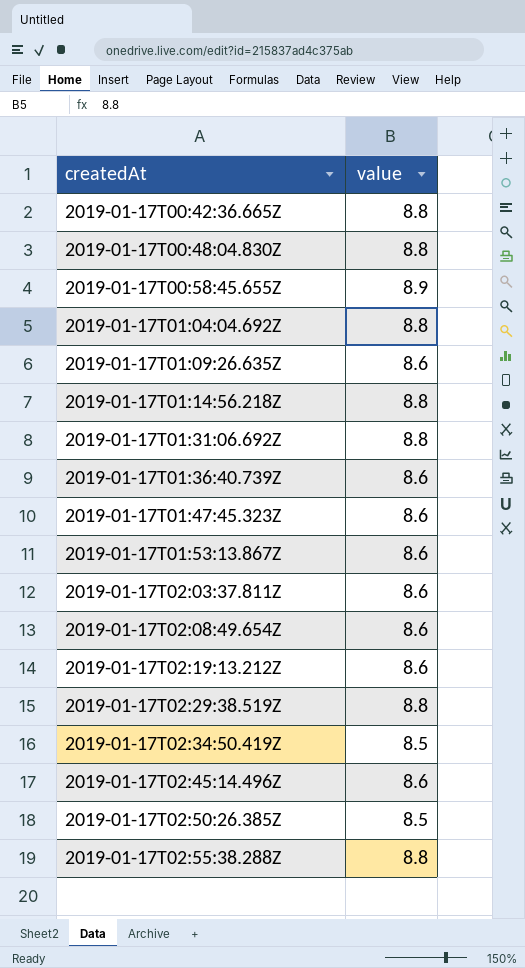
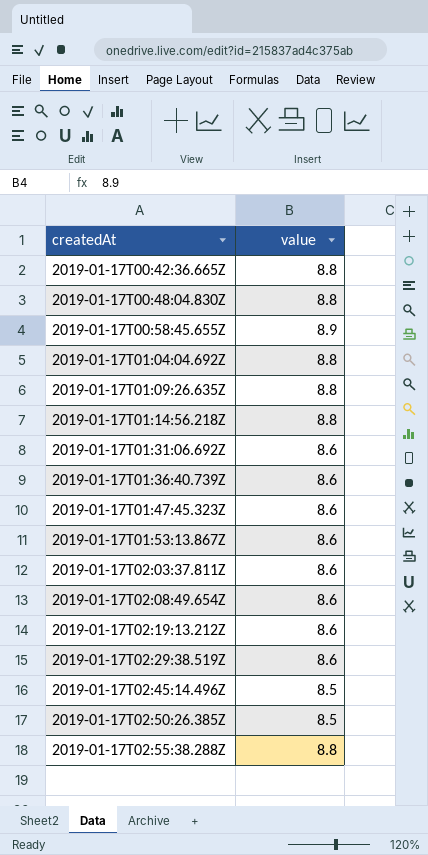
row 2019-01-17T02:34:50.419Z: 8.5 -> none
2019-01-17T01:09:26.635Z | value: 8.6 -> 8.8
2019-01-17T01:31:06.692Z | value: 8.8 -> 8.6
2019-01-17T02:29:38.519Z | value: 8.8 -> 8.6
2019-01-17T02:45:14.496Z | value: 8.6 -> 8.5

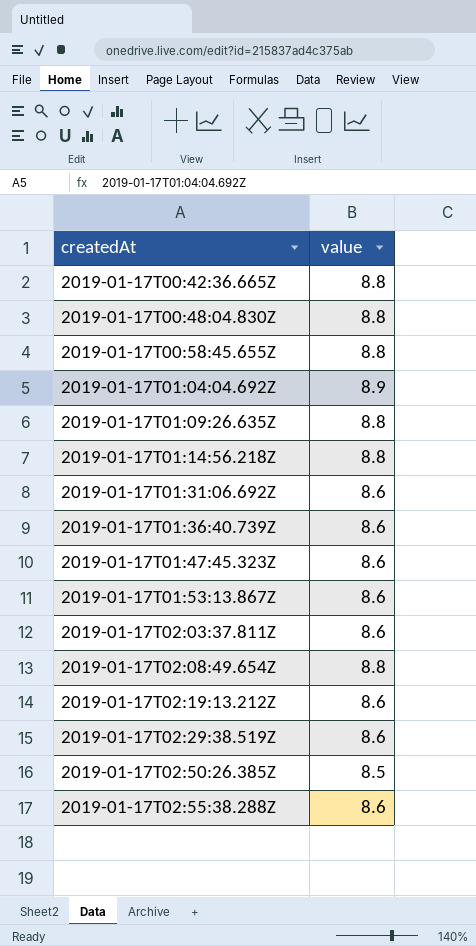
row 2019-01-17T02:45:14.496Z: 8.5 -> none
2019-01-17T00:58:45.655Z | value: 8.9 -> 8.8
2019-01-17T01:04:04.692Z | value: 8.8 -> 8.9
2019-01-17T02:08:49.654Z | value: 8.6 -> 8.8
2019-01-17T02:55:38.288Z | value: 8.8 -> 8.6

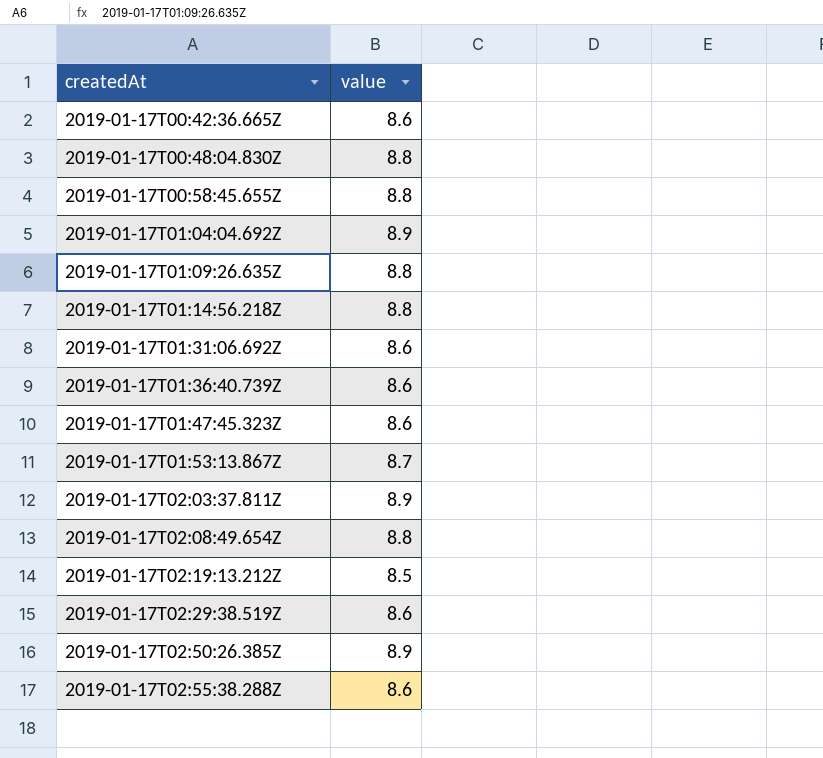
2019-01-17T00:42:36.665Z | value: 8.8 -> 8.6
2019-01-17T01:53:13.867Z | value: 8.6 -> 8.7
2019-01-17T02:03:37.811Z | value: 8.6 -> 8.9
2019-01-17T02:19:13.212Z | value: 8.6 -> 8.5
2019-01-17T02:50:26.385Z | value: 8.5 -> 8.9

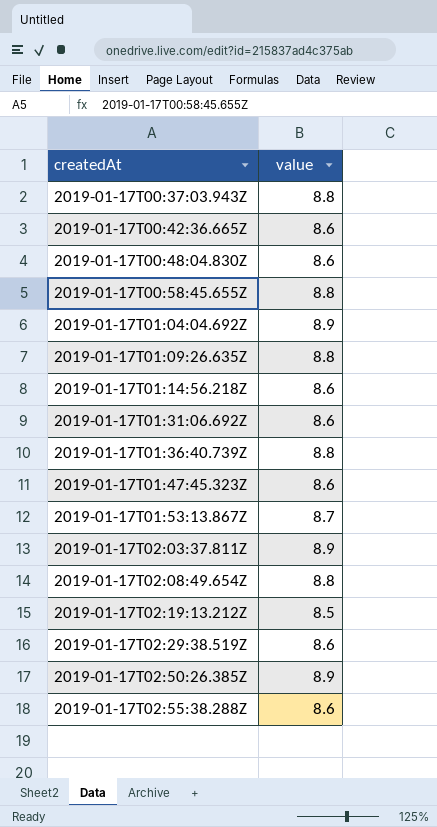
row 2019-01-17T00:37:03.943Z: none -> 8.8
2019-01-17T00:48:04.830Z | value: 8.8 -> 8.6
2019-01-17T01:14:56.218Z | value: 8.8 -> 8.6
2019-01-17T01:36:40.739Z | value: 8.6 -> 8.8

